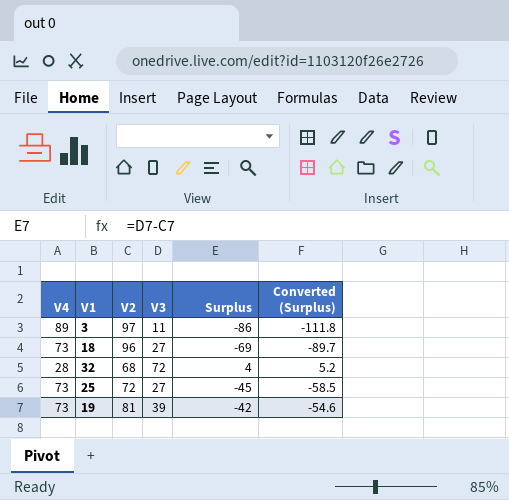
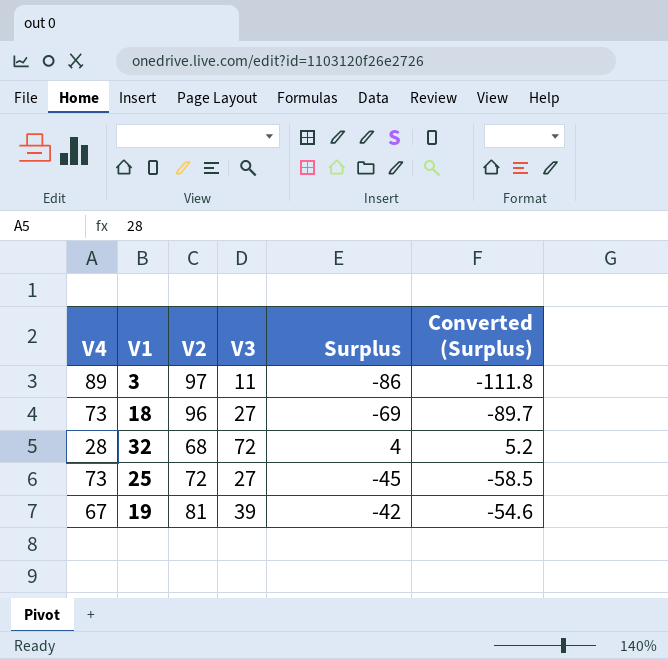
19 | V4: 73 -> 67

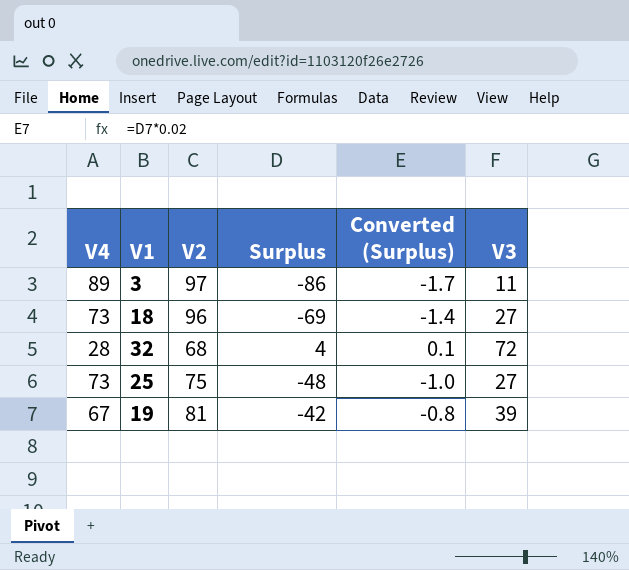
column Converted (Surplus) | formula: [Surplus] * 1.3 -> [Surplus] * 0.02
column V3 | position: 4 -> 6
25 | V2: 72 -> 75
25 | Surplus: -45 -> -48

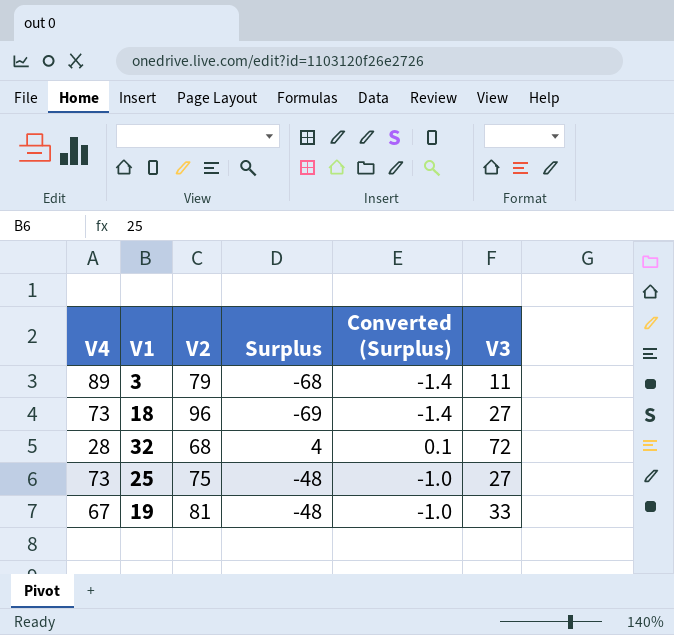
3 | V2: 97 -> 79
3 | Surplus: -86 -> -68
3 | Converted (Surplus): -1.7 -> -1.4
19 | Surplus: -42 -> -48
19 | Converted (Surplus): -0.8 -> -1.0
19 | V3: 39 -> 33

